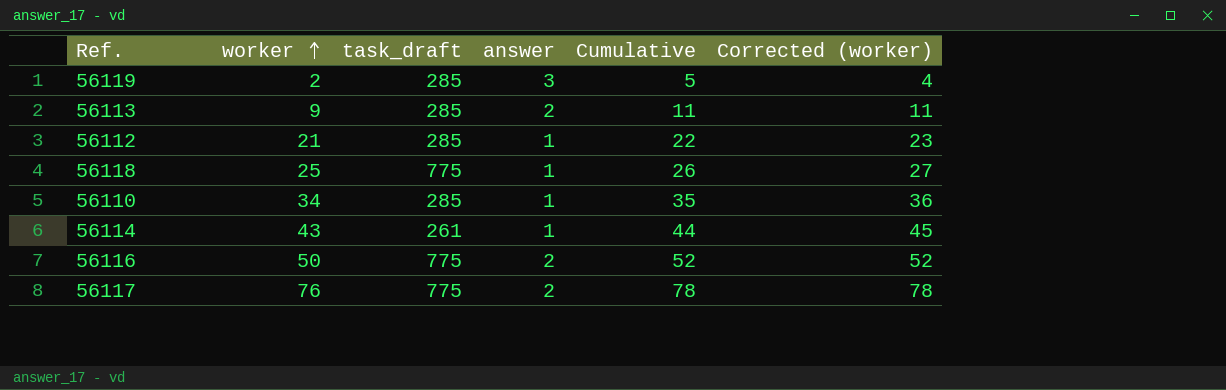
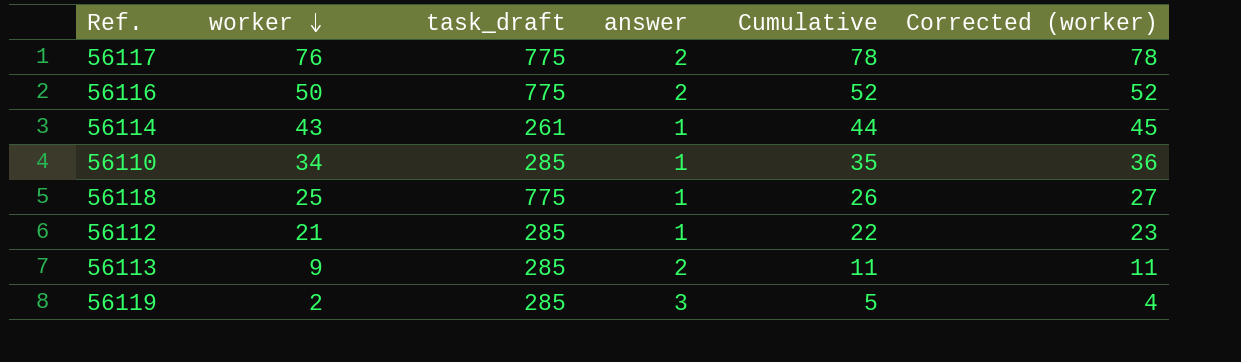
row order: worker ascending -> worker descending

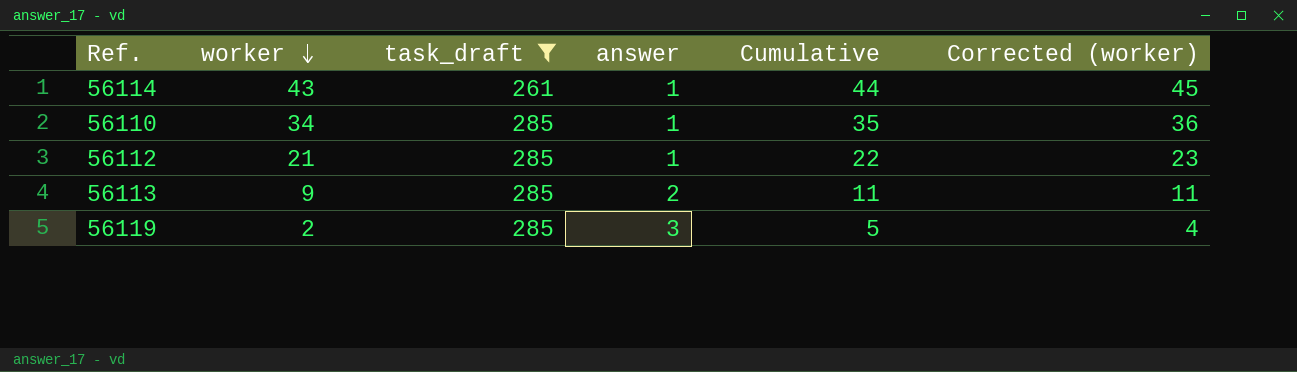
filter: none -> task_draft != 775

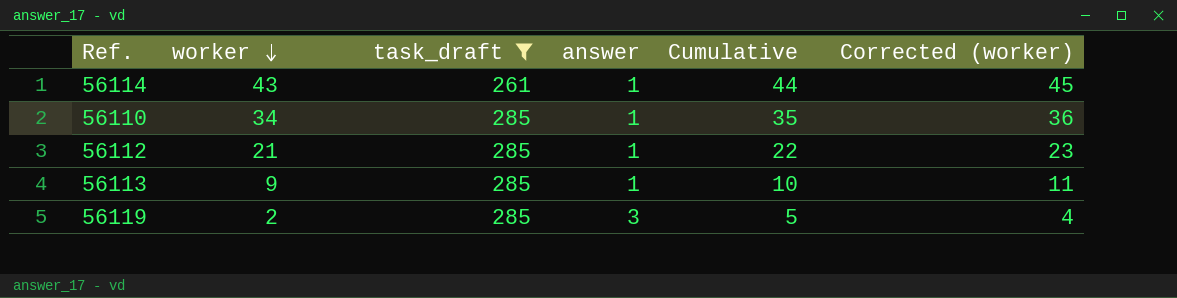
56113 | answer: 2 -> 1
56113 | Cumulative: 11 -> 10

